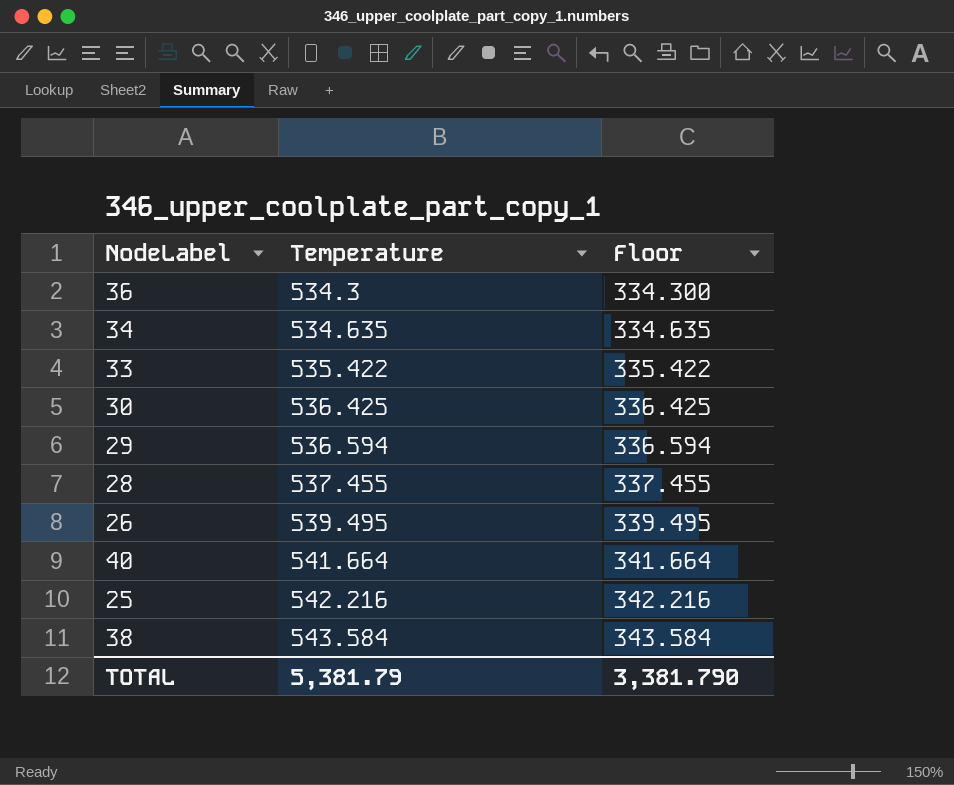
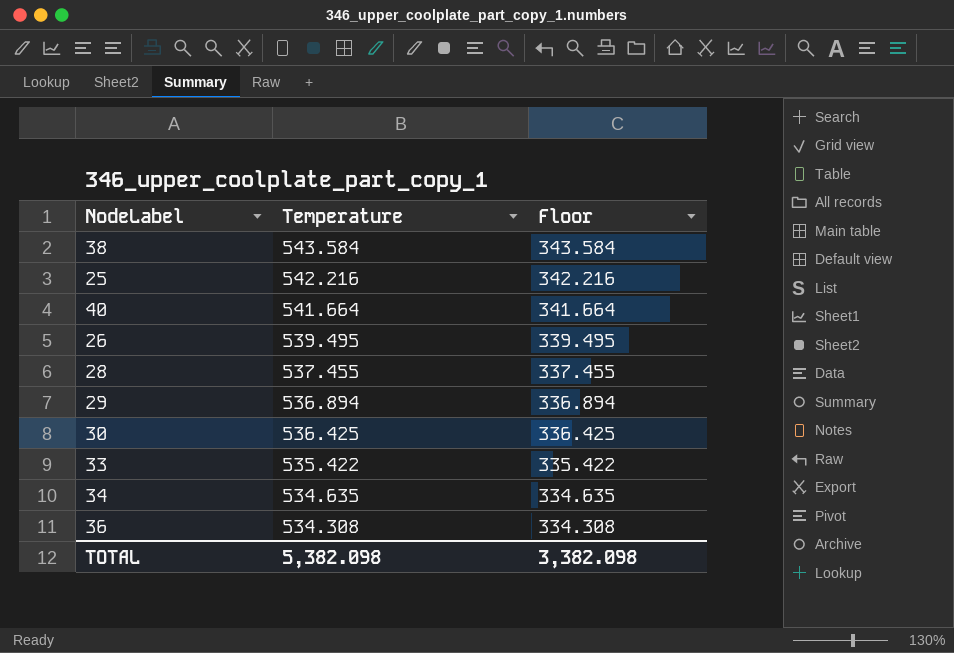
row order: Temperature ascending -> Temperature descending
29 | Temperature: 536.594 -> 536.894
29 | Floor: 336.594 -> 336.894
36 | Temperature: 534.3 -> 534.308
36 | Floor: 334.300 -> 334.308
TOTAL | Temperature: 5,381.79 -> 5,382.098
TOTAL | Floor: 3,381.790 -> 3,382.098

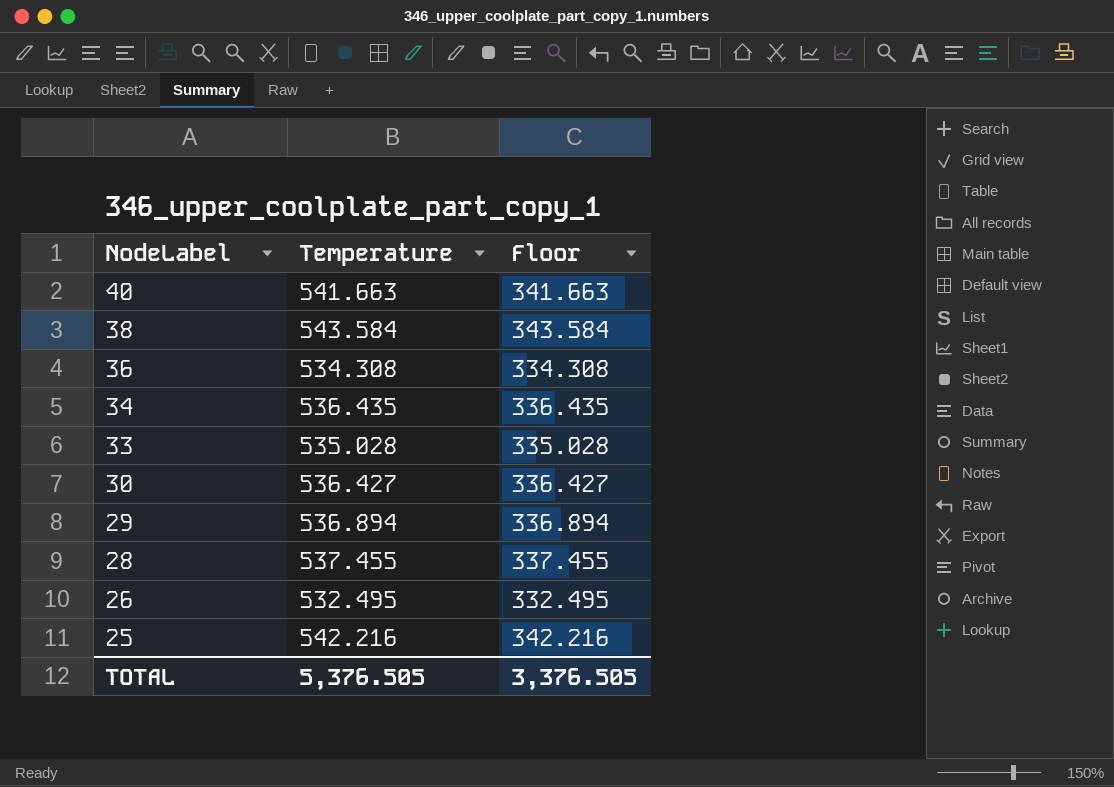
row order: Temperature descending -> NodeLabel descending
40 | Temperature: 541.664 -> 541.663
40 | Floor: 341.664 -> 341.663
34 | Temperature: 534.635 -> 536.435
34 | Floor: 334.635 -> 336.435
33 | Temperature: 535.422 -> 535.028
33 | Floor: 335.422 -> 335.028
30 | Temperature: 536.425 -> 536.427
30 | Floor: 336.425 -> 336.427
26 | Temperature: 539.495 -> 532.495
26 | Floor: 339.495 -> 332.495
TOTAL | Temperature: 5,382.098 -> 5,376.505
TOTAL | Floor: 3,382.098 -> 3,376.505

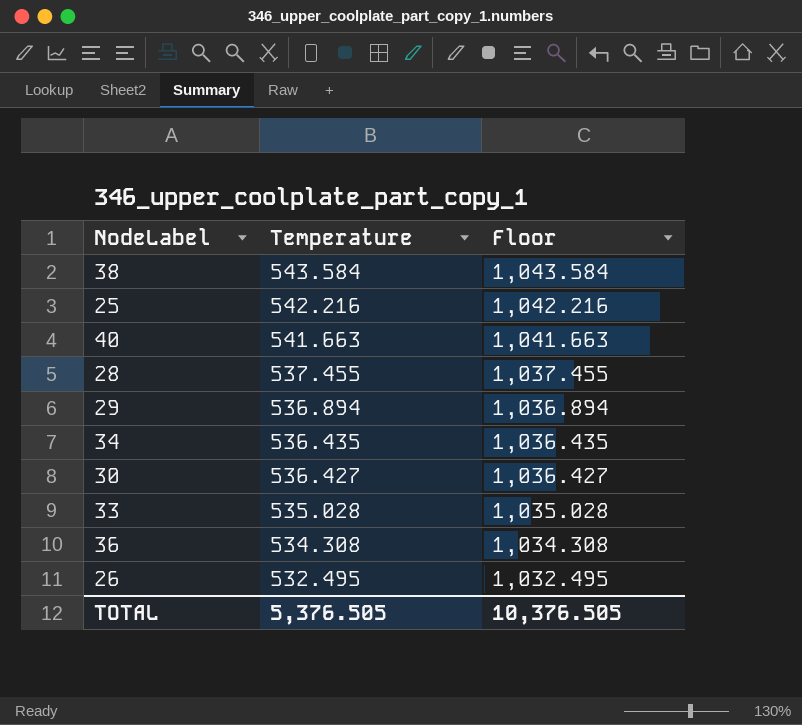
row order: NodeLabel descending -> Temperature descending
column Floor | formula: [Temperature] - 200 -> [Temperature] + 500
TOTAL | Floor: 3,376.505 -> 10,376.505

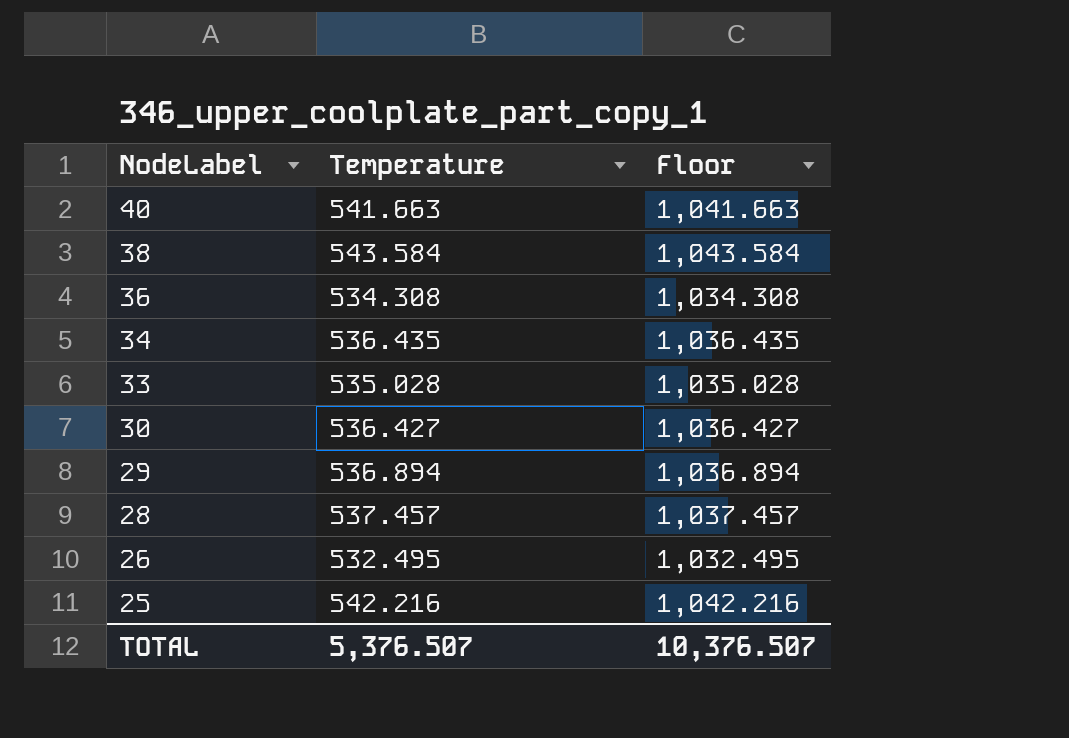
row order: Temperature descending -> NodeLabel descending
28 | Temperature: 537.455 -> 537.457
28 | Floor: 1,037.455 -> 1,037.457
TOTAL | Temperature: 5,376.505 -> 5,376.507
TOTAL | Floor: 10,376.505 -> 10,376.507

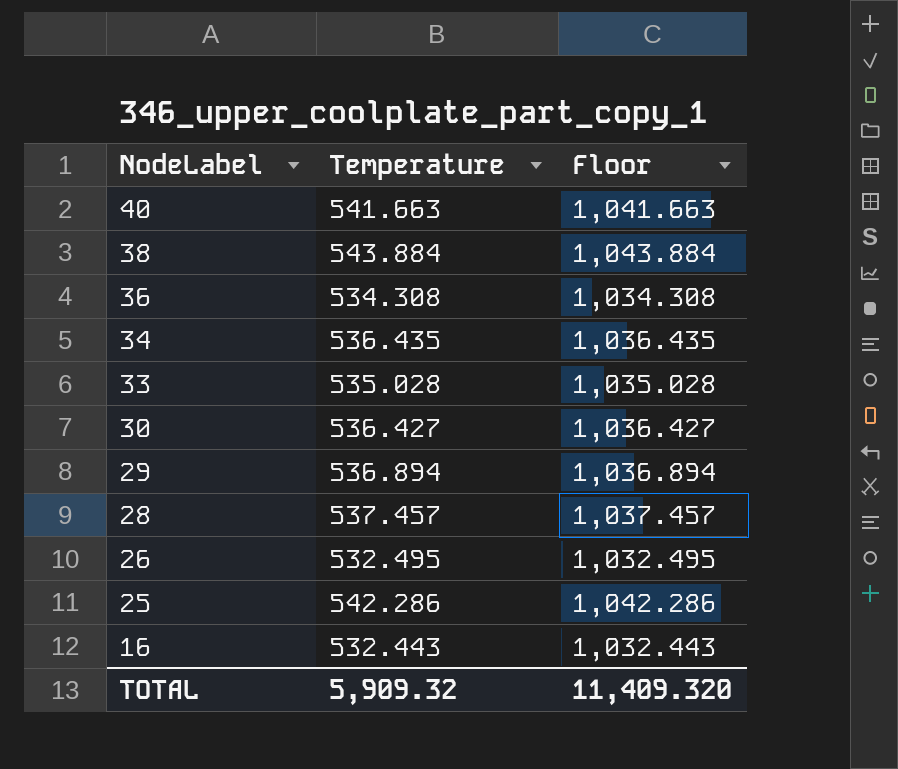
38 | Temperature: 543.584 -> 543.884
38 | Floor: 1,043.584 -> 1,043.884
25 | Temperature: 542.216 -> 542.286
25 | Floor: 1,042.216 -> 1,042.286
row 16: none -> 532.443 | 1,032.443
TOTAL | Temperature: 5,376.507 -> 5,909.32
TOTAL | Floor: 10,376.507 -> 11,409.320

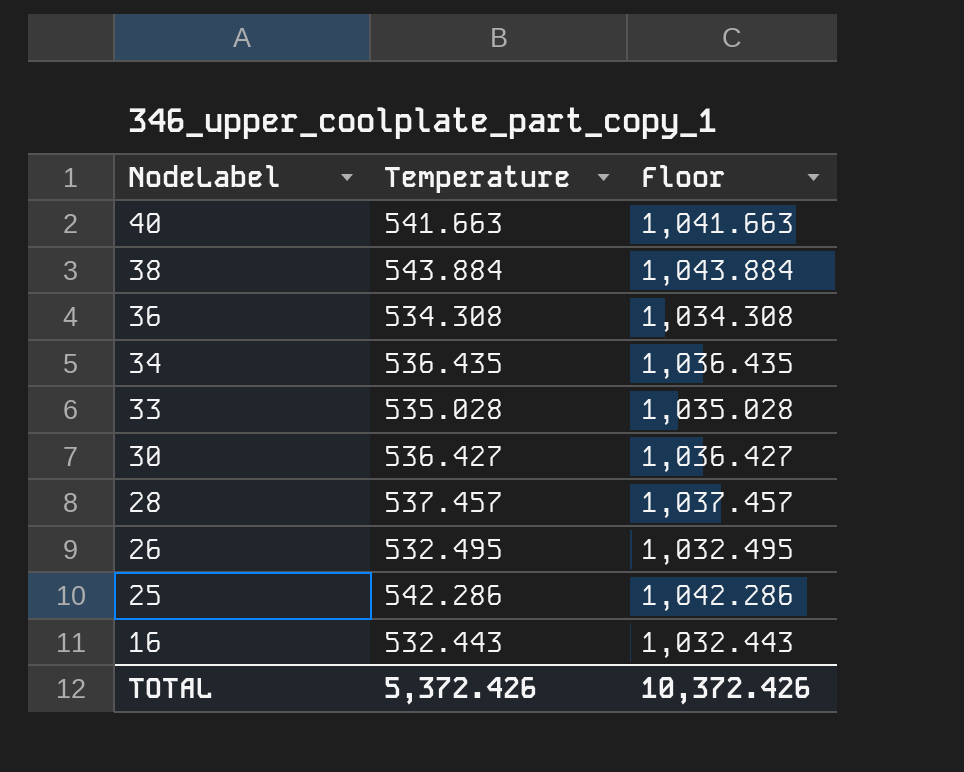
row 29: 536.894 | 1,036.894 -> none
TOTAL | Temperature: 5,909.32 -> 5,372.426
TOTAL | Floor: 11,409.320 -> 10,372.426

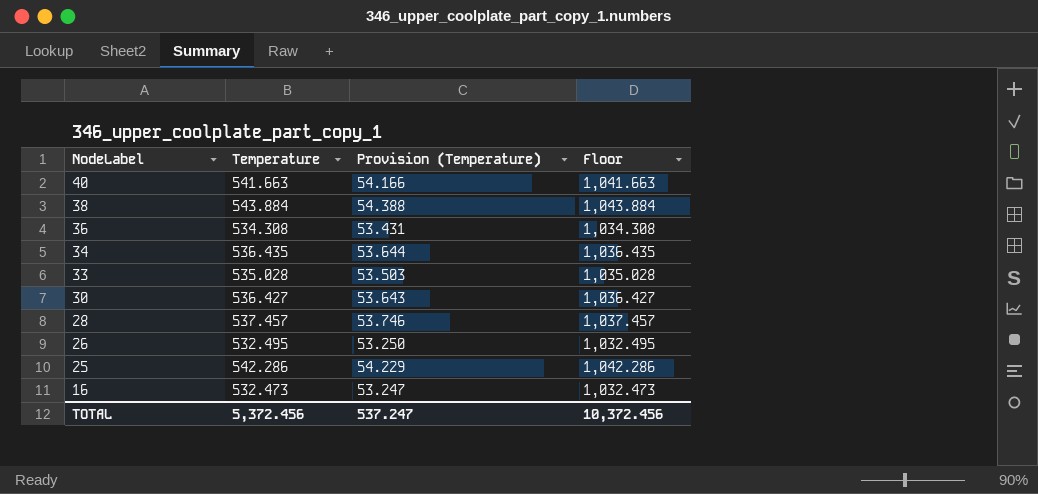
column Provision (Temperature) | formula: none -> [Temperature] * 0.1
16 | Temperature: 532.443 -> 532.473
16 | Floor: 1,032.443 -> 1,032.473
TOTAL | Temperature: 5,372.426 -> 5,372.456
TOTAL | Floor: 10,372.426 -> 10,372.456

